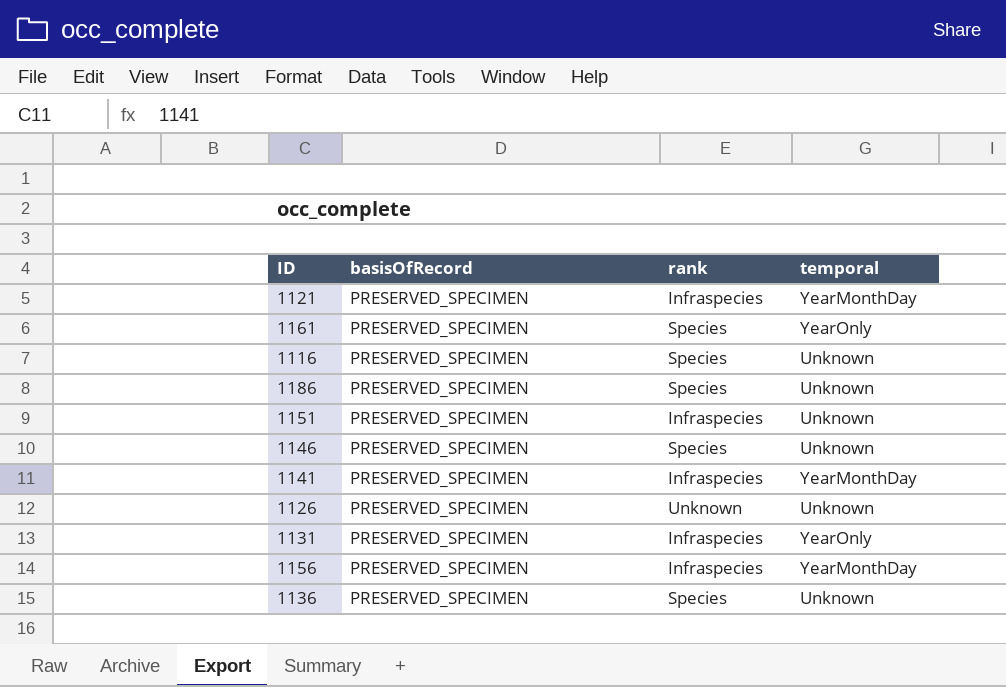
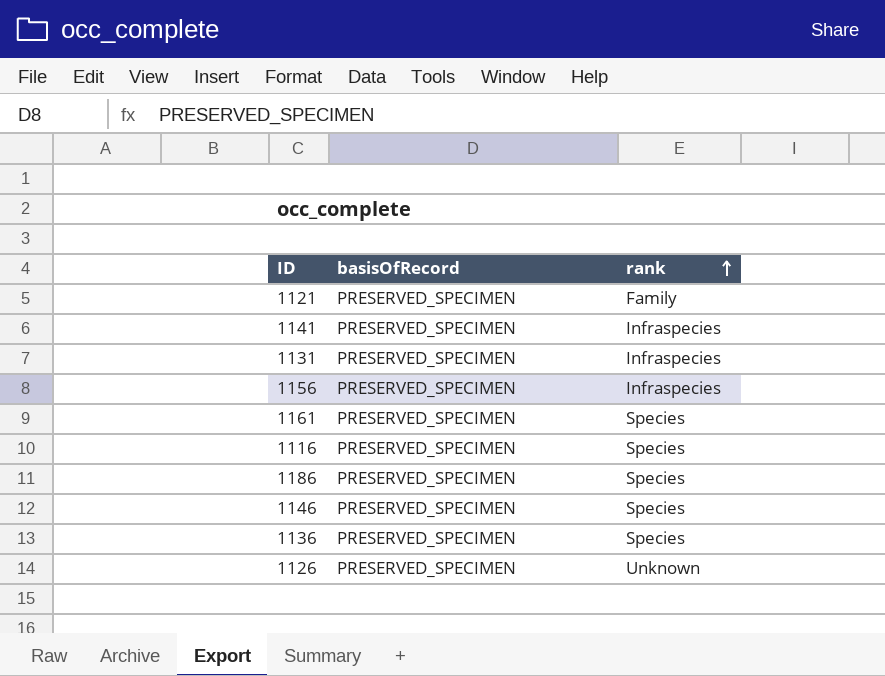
row order: none -> rank ascending
column temporal | position: 4 -> none
row 1151: PRESERVED_SPECIMEN | Infraspecies | Unknown -> none
1121 | rank: Infraspecies -> Family

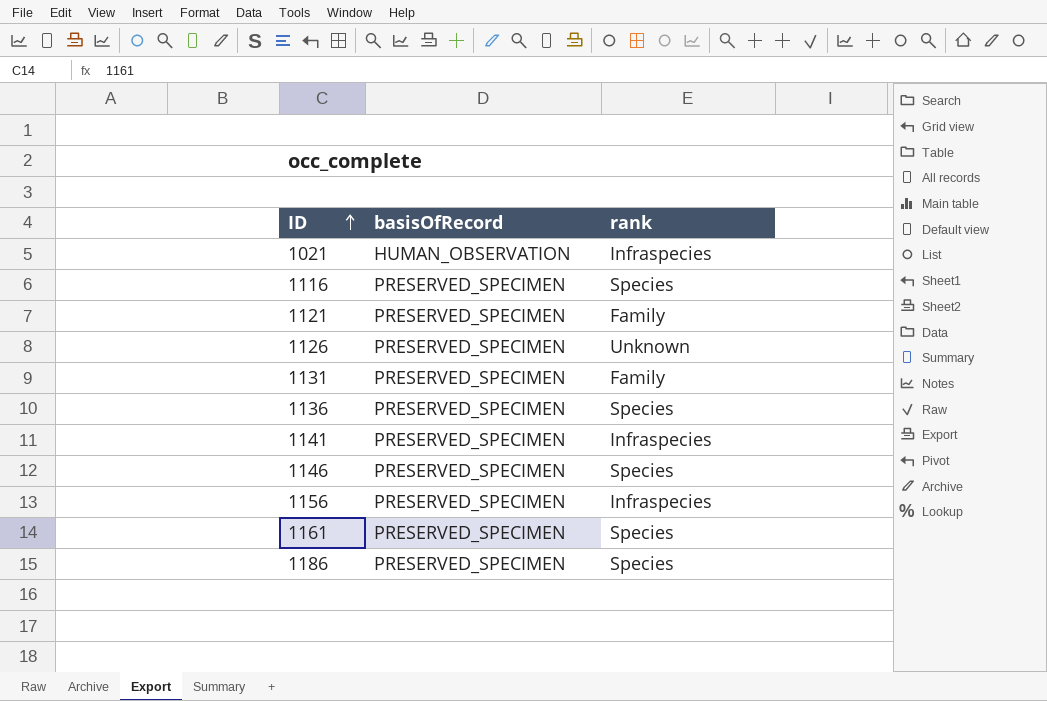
row order: rank ascending -> ID ascending
row 1021: none -> HUMAN_OBSERVATION | Infraspecies
1131 | rank: Infraspecies -> Family

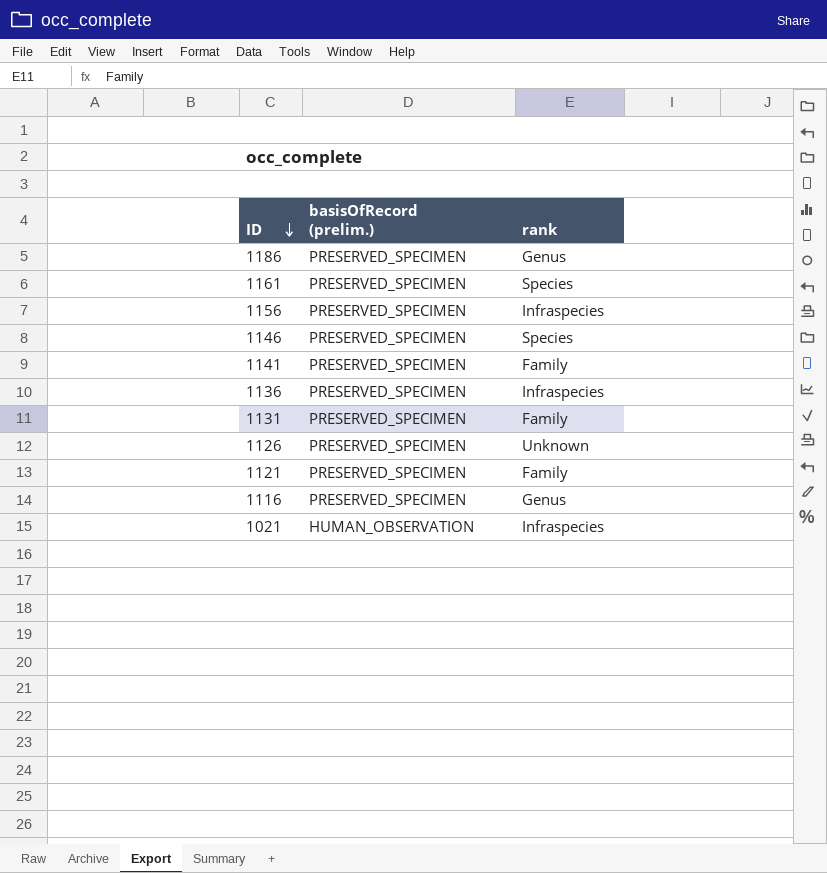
row order: ID ascending -> ID descending
column name: basisOfRecord -> basisOfRecord (prelim.)
1186 | rank: Species -> Genus
1141 | rank: Infraspecies -> Family
1136 | rank: Species -> Infraspecies
1116 | rank: Species -> Genus

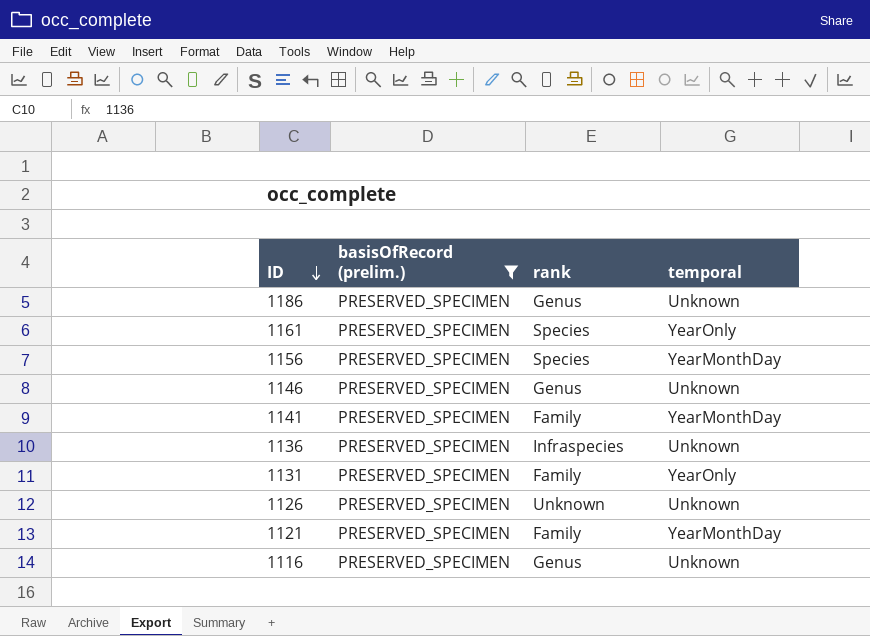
filter: none -> basisOfRecord (prelim.) = PRESERVED_SPECIMEN
column temporal | position: none -> 4
1156 | rank: Infraspecies -> Species
1146 | rank: Species -> Genus

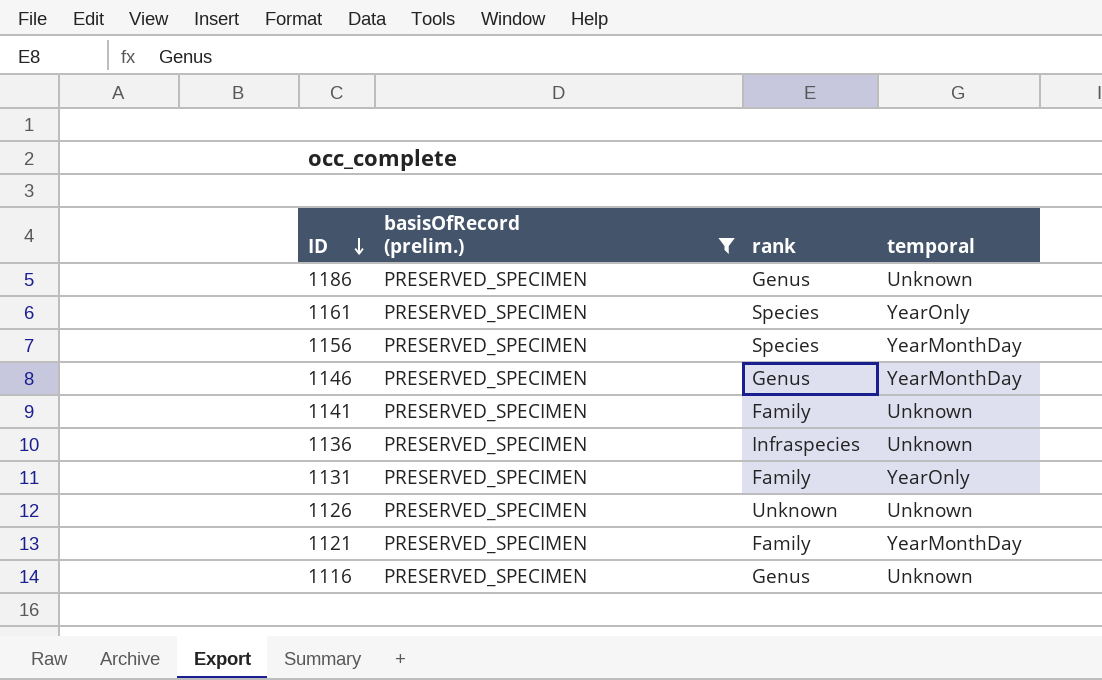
1146 | temporal: Unknown -> YearMonthDay
1141 | temporal: YearMonthDay -> Unknown

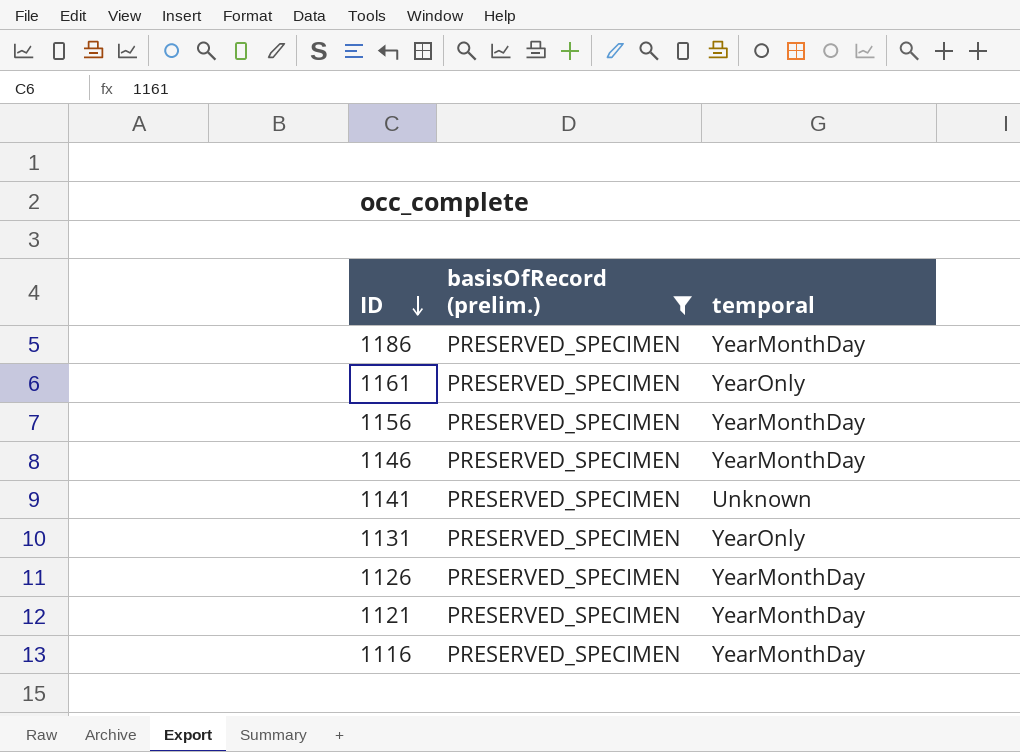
column rank | position: 3 -> none
row 1136: PRESERVED_SPECIMEN | Infraspecies | Unknown -> none
1186 | temporal: Unknown -> YearMonthDay
1126 | temporal: Unknown -> YearMonthDay
1116 | temporal: Unknown -> YearMonthDay

